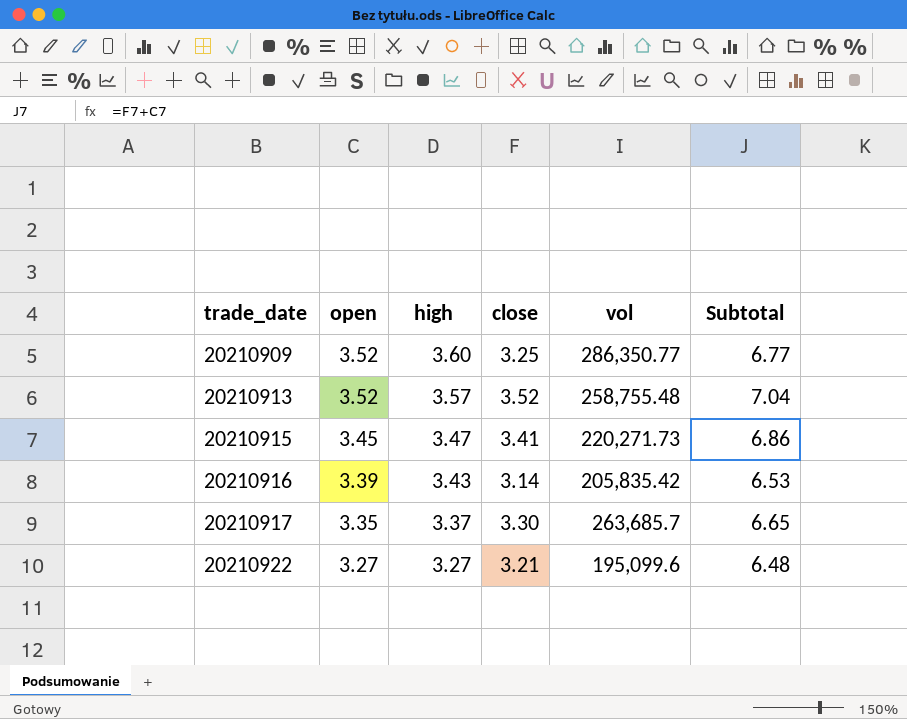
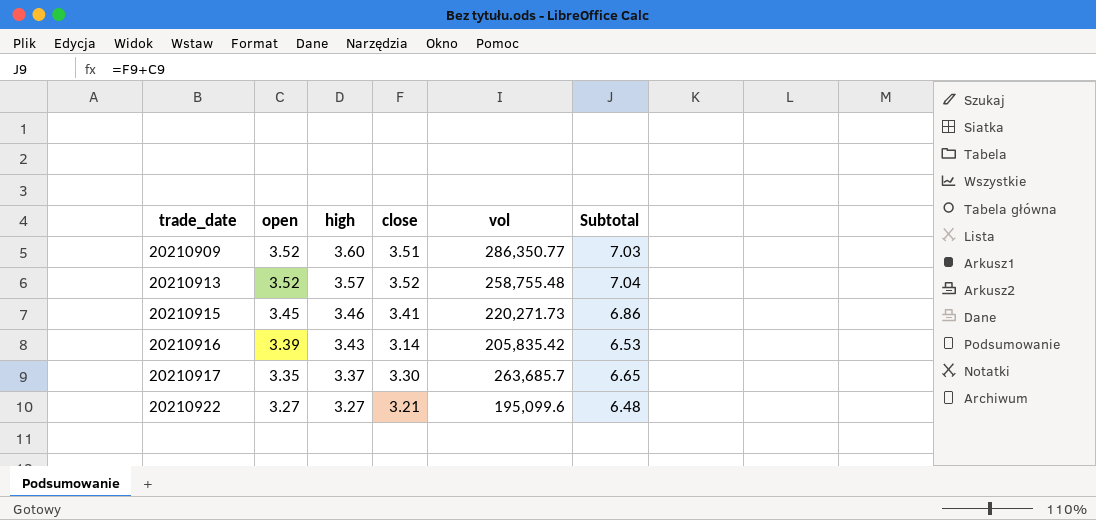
20210909 | close: 3.25 -> 3.51
20210909 | Subtotal: 6.77 -> 7.03
20210915 | high: 3.47 -> 3.46

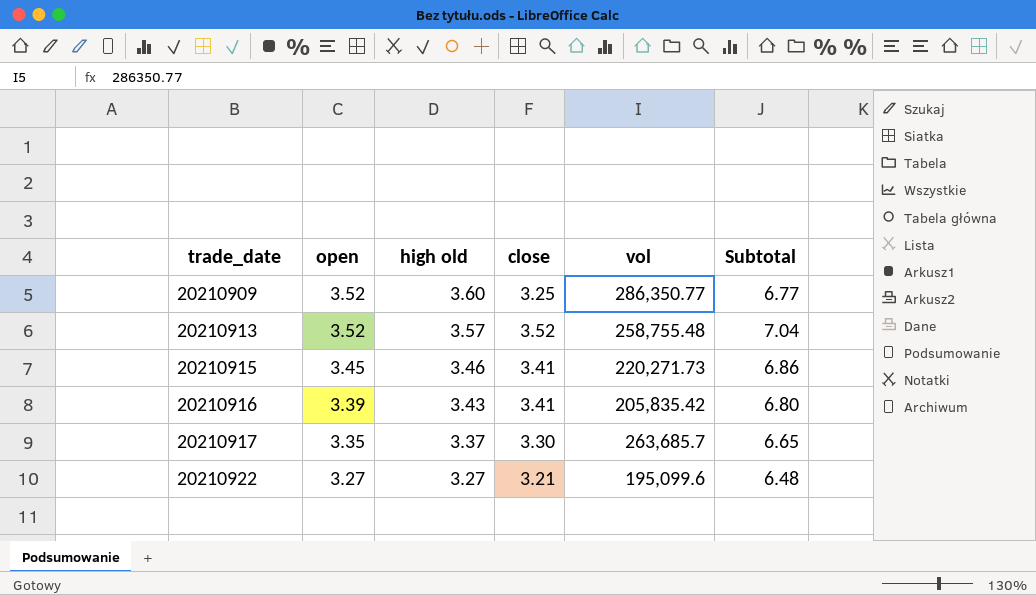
column name: high -> high old
20210909 | close: 3.51 -> 3.25
20210909 | Subtotal: 7.03 -> 6.77
20210916 | close: 3.14 -> 3.41
20210916 | Subtotal: 6.53 -> 6.80

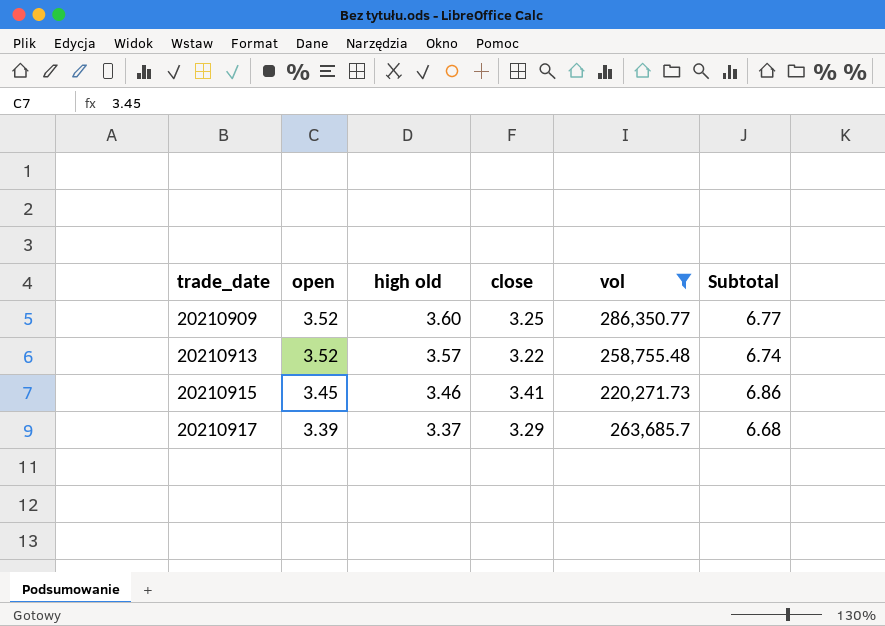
filter: none -> vol >= 220,271.73
20210913 | close: 3.52 -> 3.22
20210913 | Subtotal: 7.04 -> 6.74
20210917 | open: 3.35 -> 3.39
20210917 | close: 3.30 -> 3.29
20210917 | Subtotal: 6.65 -> 6.68

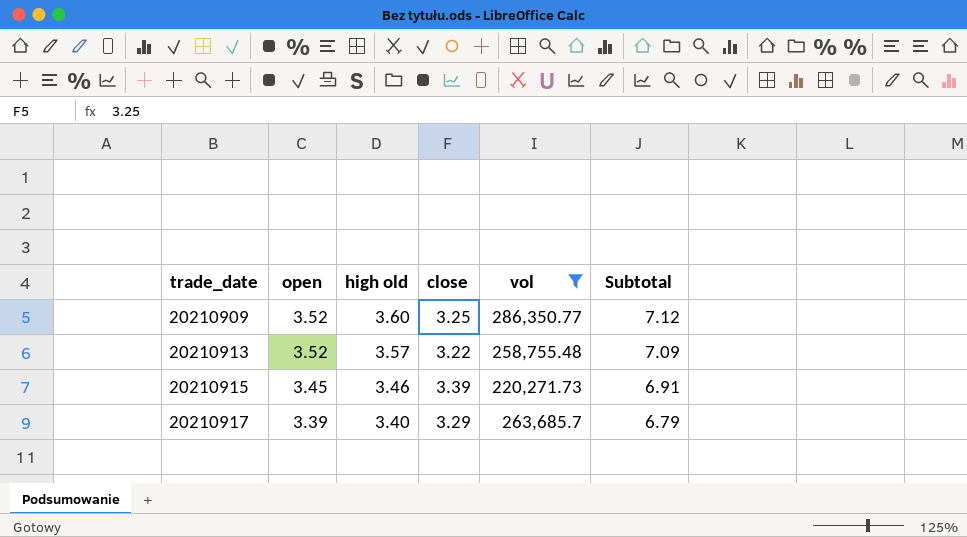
column Subtotal | formula: [open] + [close] -> [open] + [high old]
20210915 | close: 3.41 -> 3.39
20210917 | high old: 3.37 -> 3.40

